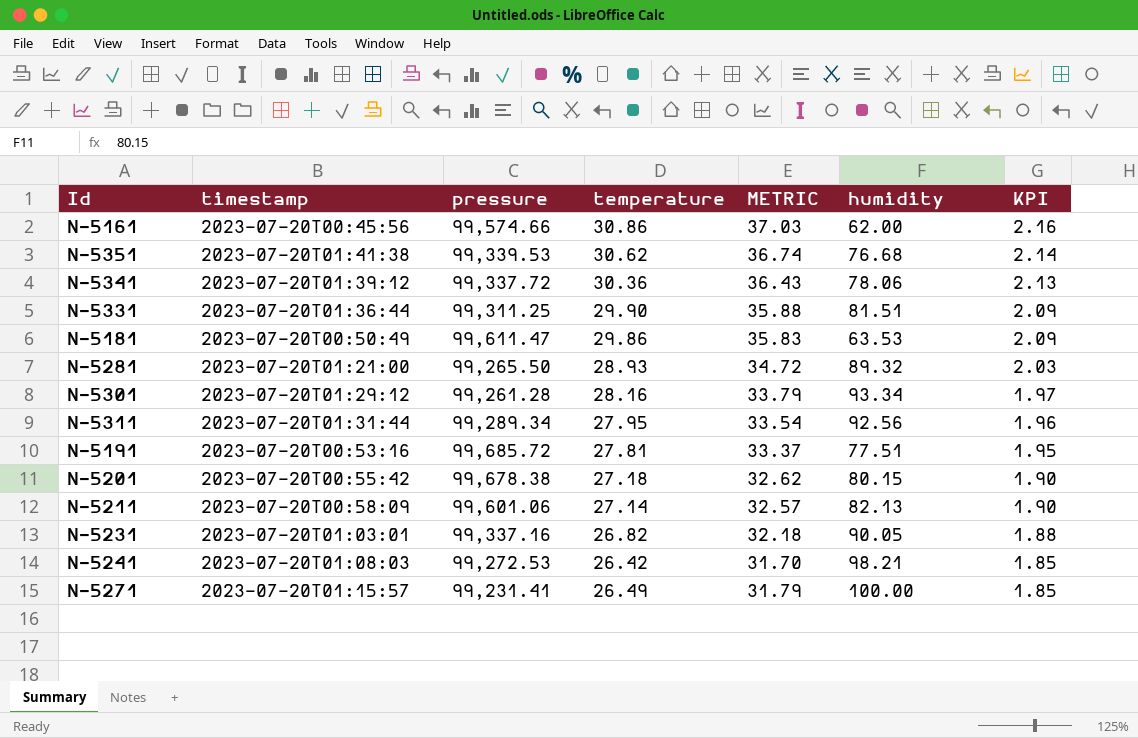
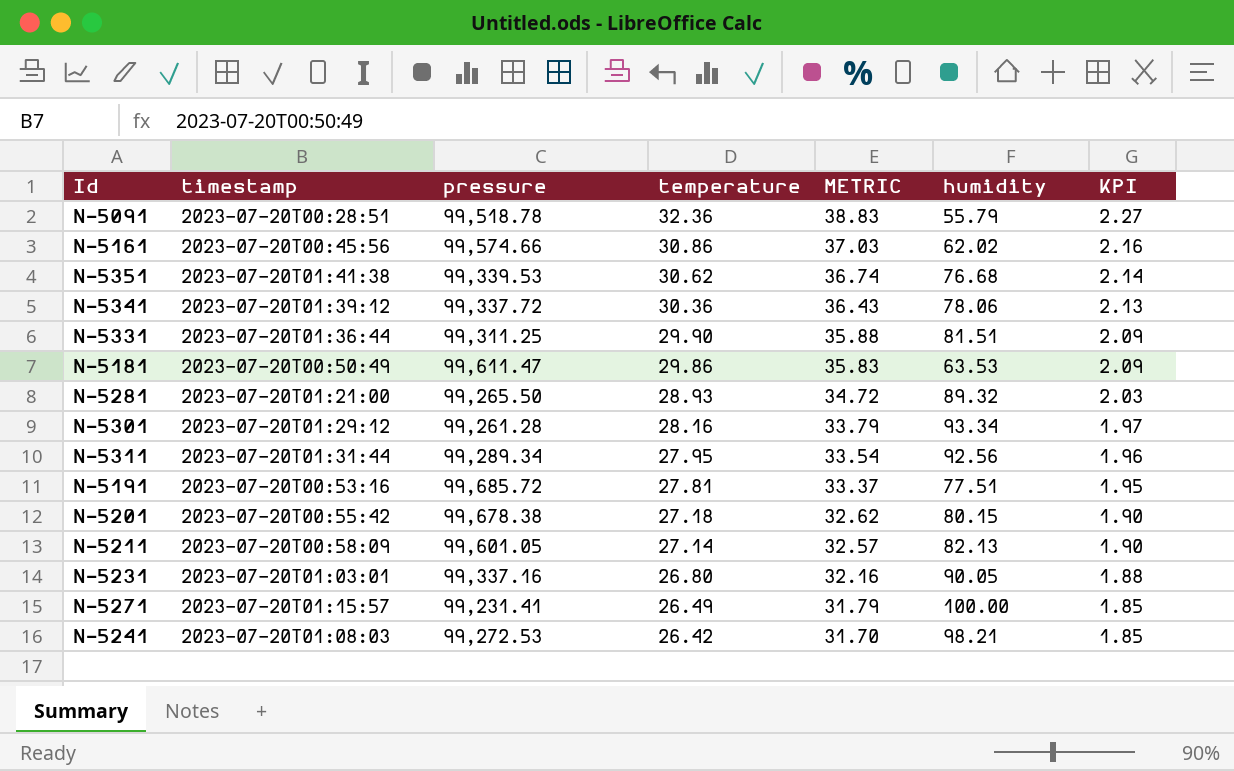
row order: KPI descending -> temperature descending
row N-5091: none -> 2023-07-20T00:28:51 | 99,518.78 | 32.36 | 38.83 | 55.79 | 2.27
N-5161 | humidity: 62.00 -> 62.02
N-5211 | pressure: 99,601.06 -> 99,601.05
N-5231 | temperature: 26.82 -> 26.80
N-5231 | METRIC: 32.18 -> 32.16

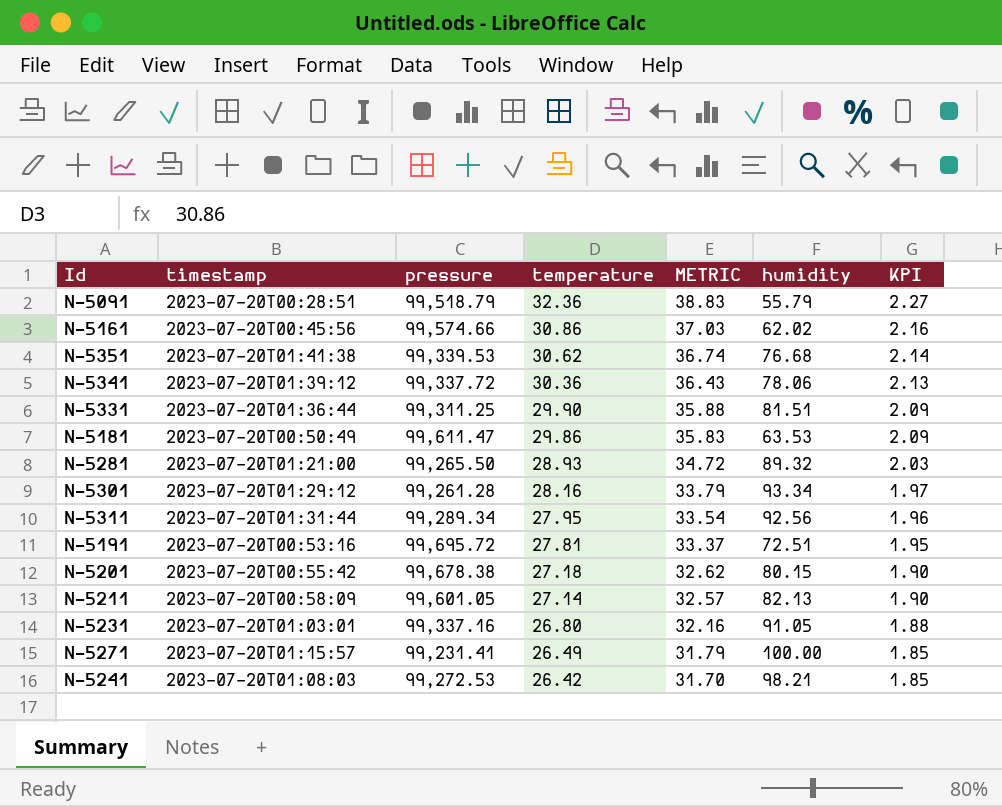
N-5091 | pressure: 99,518.78 -> 99,518.79
N-5191 | pressure: 99,685.72 -> 99,695.72
N-5191 | humidity: 77.51 -> 72.51
N-5231 | humidity: 90.05 -> 91.05

